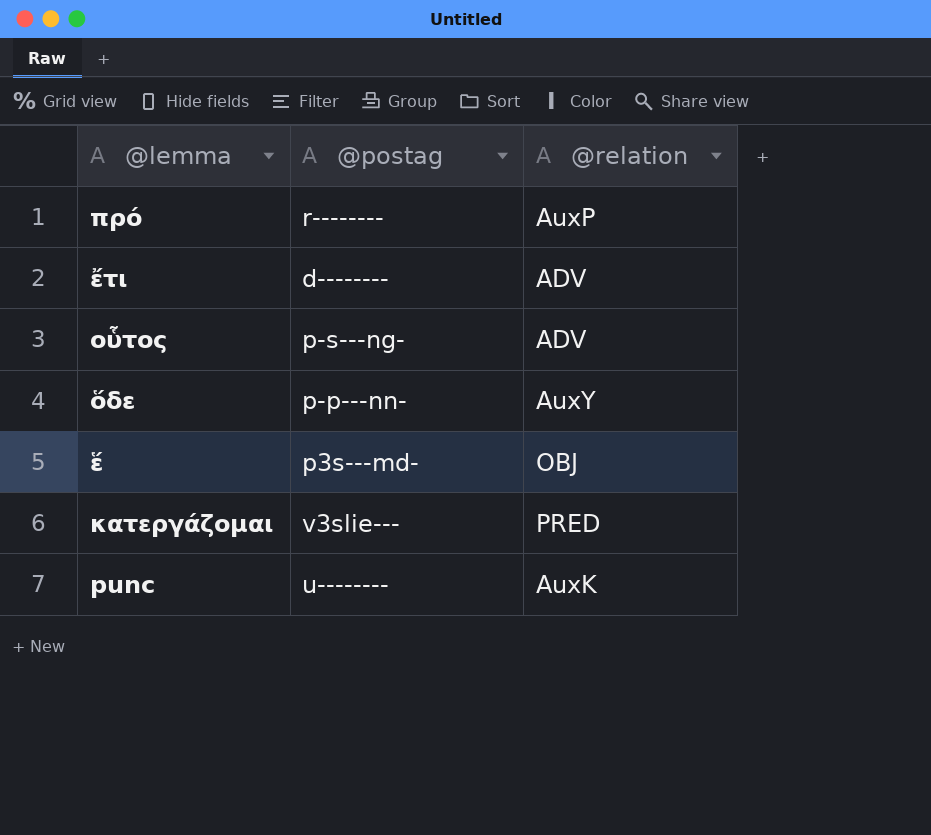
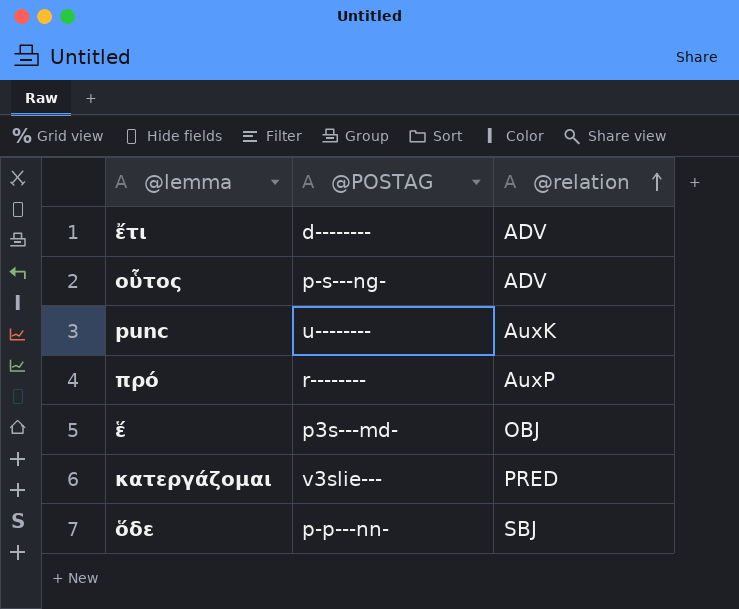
row order: none -> @relation ascending
column name: @postag -> @POSTAG
ὅδε | @relation: AuxY -> SBJ

